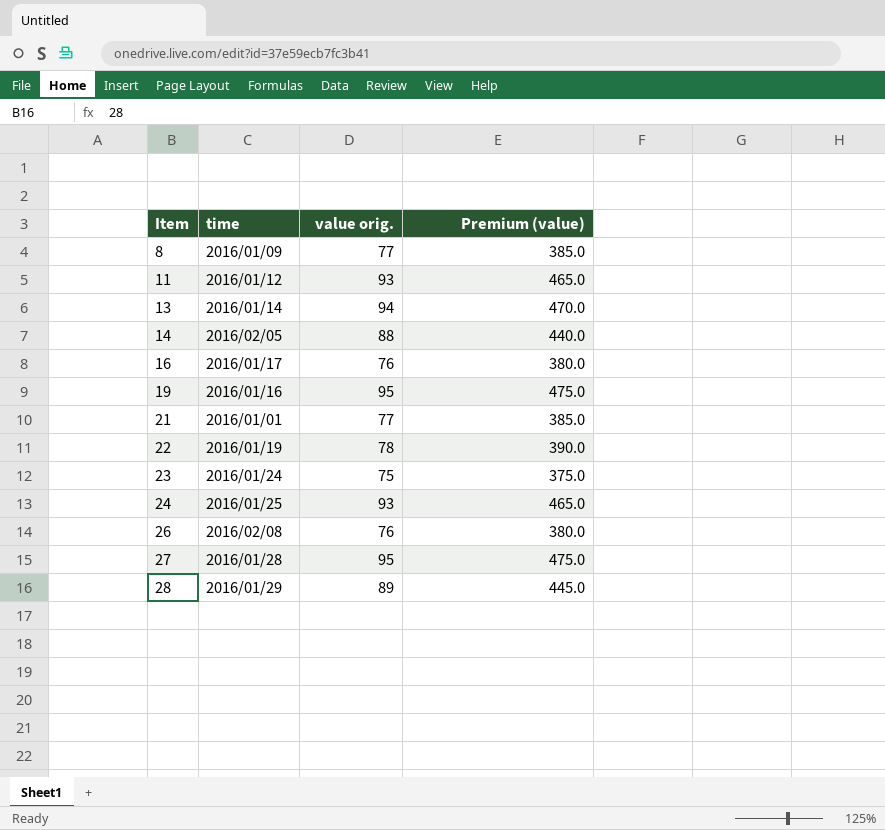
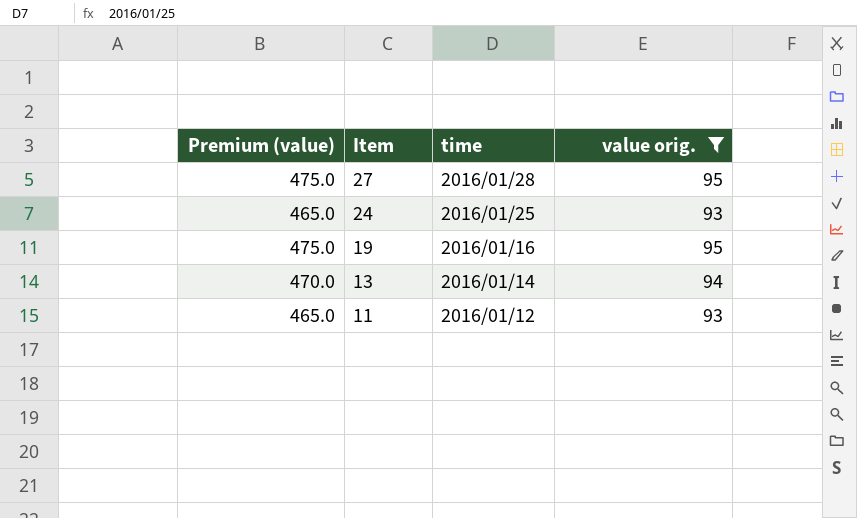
filter: none -> value orig. >= 93
row order: Item ascending -> Item descending
column Premium (value) | position: 4 -> 1

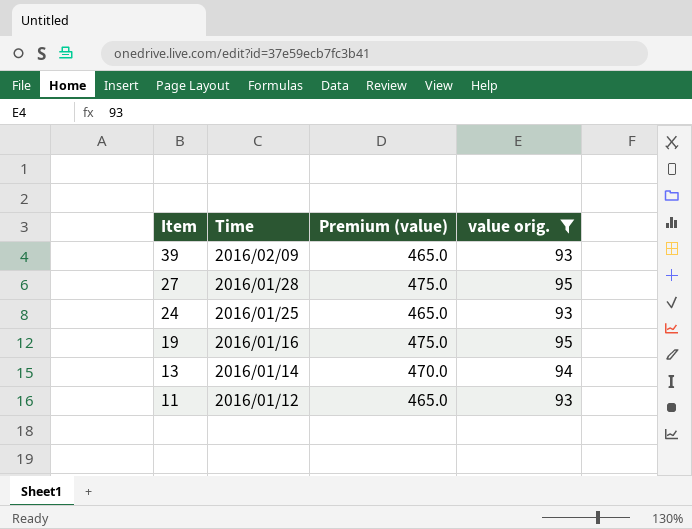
column name: time -> Time
column Premium (value) | position: 1 -> 3
row 39: none -> 2016/02/09 | 465.0 | 93

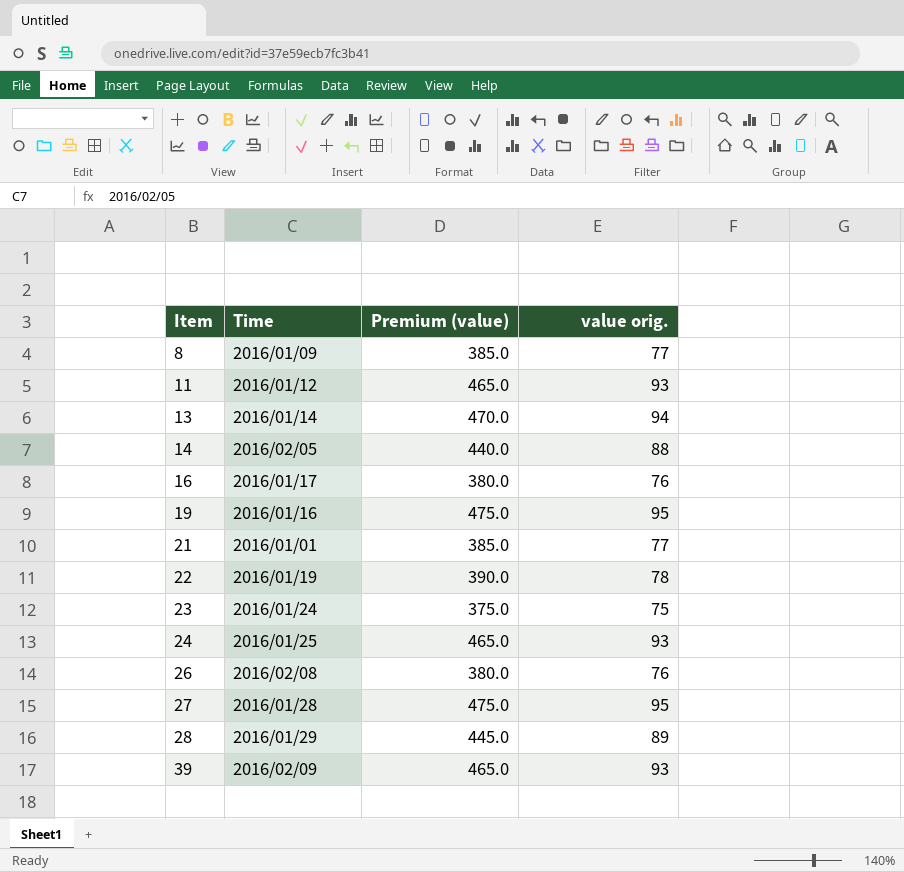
filter: value orig. >= 93 -> none
row order: Item descending -> Item ascending

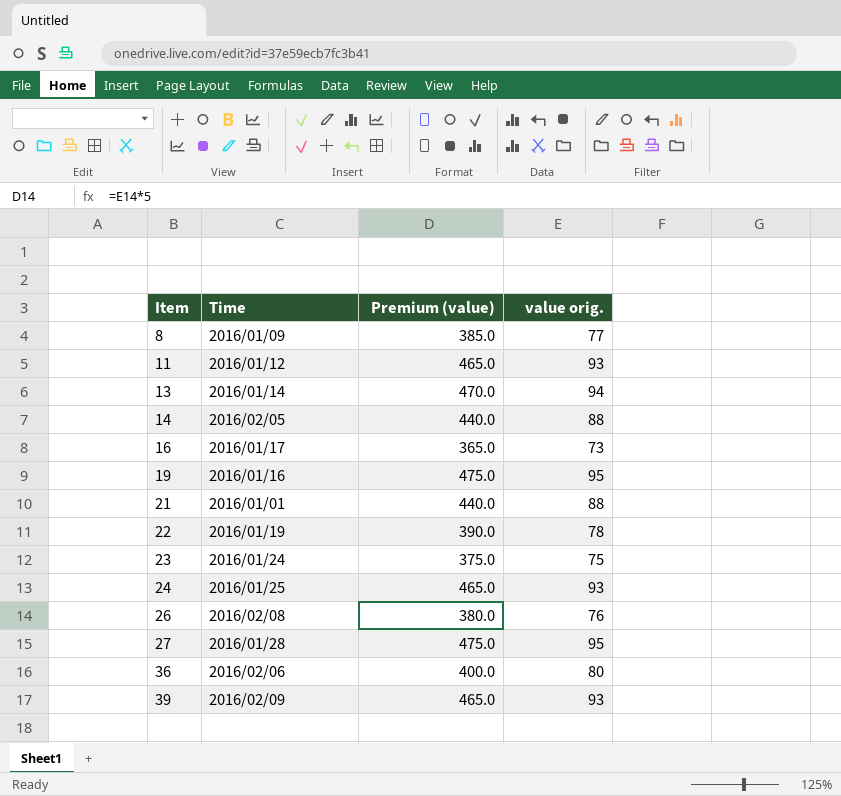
row 28: 2016/01/29 | 445.0 | 89 -> none
16 | Premium (value): 380.0 -> 365.0
16 | value orig.: 76 -> 73
21 | Premium (value): 385.0 -> 440.0
21 | value orig.: 77 -> 88
row 36: none -> 2016/02/06 | 400.0 | 80

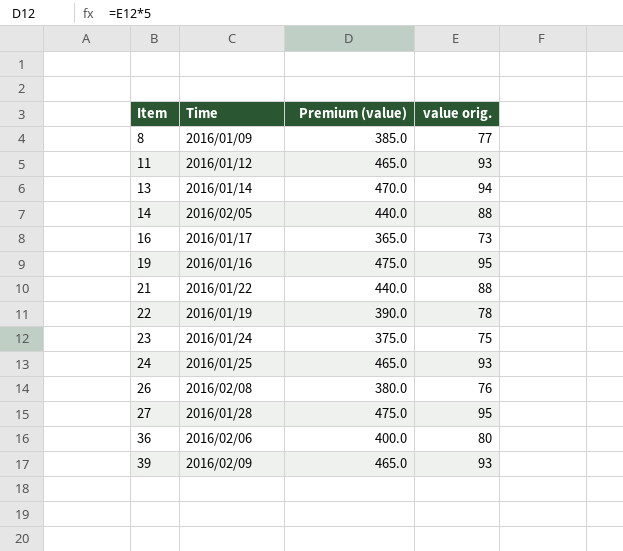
21 | Time: 2016/01/01 -> 2016/01/22

